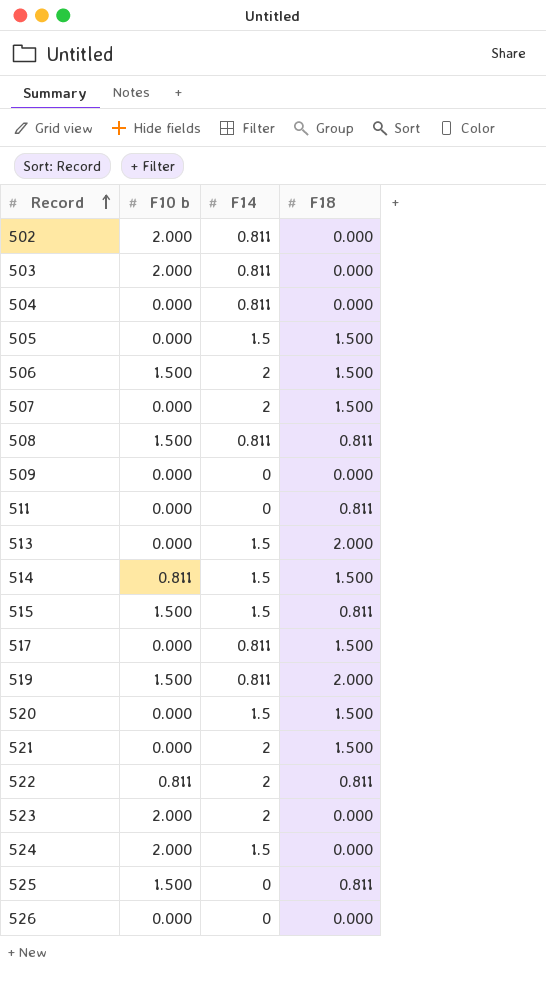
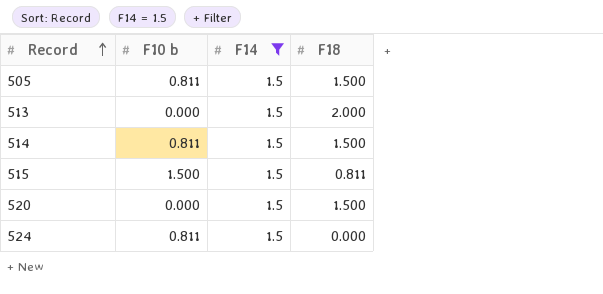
filter: none -> F14 = 1.5
505 | F10 b: 0.000 -> 0.811
524 | F10 b: 2.000 -> 0.811

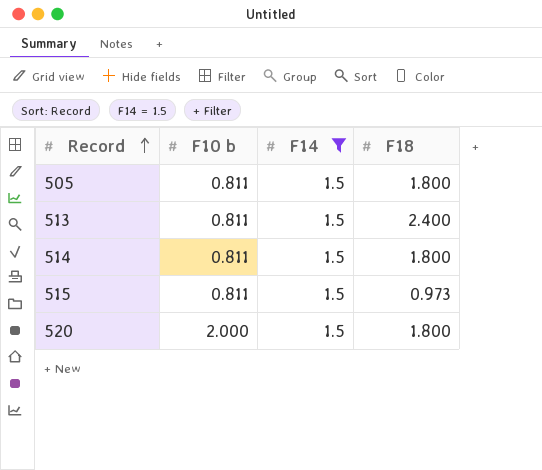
row 524: 0.811 | 1.5 | 0.000 -> none
505 | F18: 1.500 -> 1.800
513 | F10 b: 0.000 -> 0.811
513 | F18: 2.000 -> 2.400
514 | F18: 1.500 -> 1.800
515 | F10 b: 1.500 -> 0.811
515 | F18: 0.811 -> 0.973
520 | F10 b: 0.000 -> 2.000
520 | F18: 1.500 -> 1.800

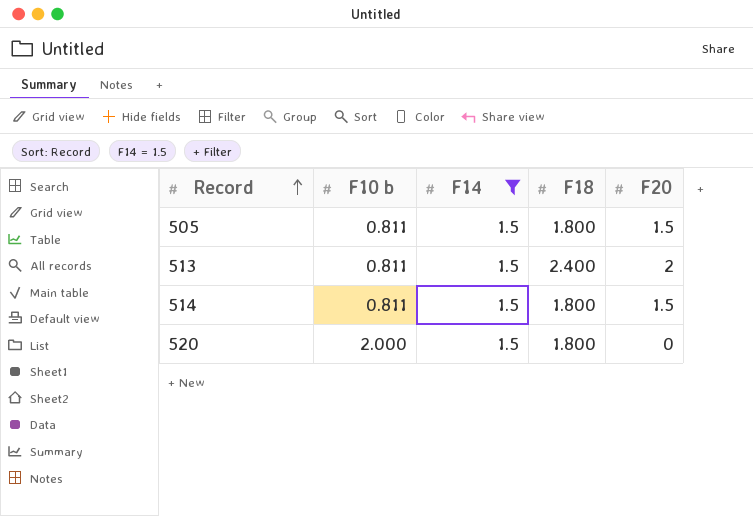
column F20 | position: none -> 5
row 515: 0.811 | 1.5 | 0.973 -> none

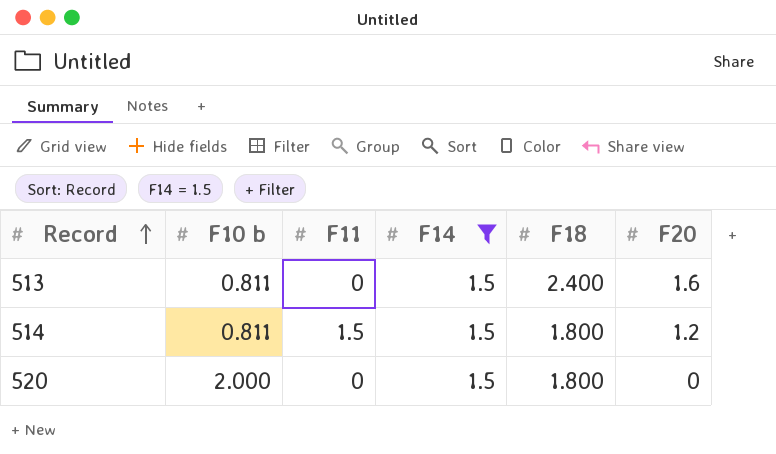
column F11 | position: none -> 3
row 505: 0.811 | 1.5 | 1.800 | 1.5 -> none
513 | F20: 2 -> 1.6
514 | F20: 1.5 -> 1.2

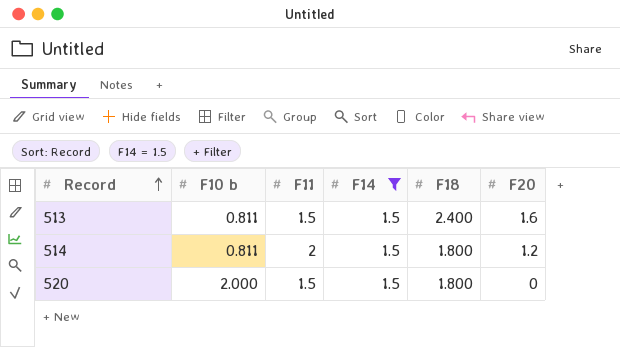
513 | F11: 0 -> 1.5
514 | F11: 1.5 -> 2
520 | F11: 0 -> 1.5

